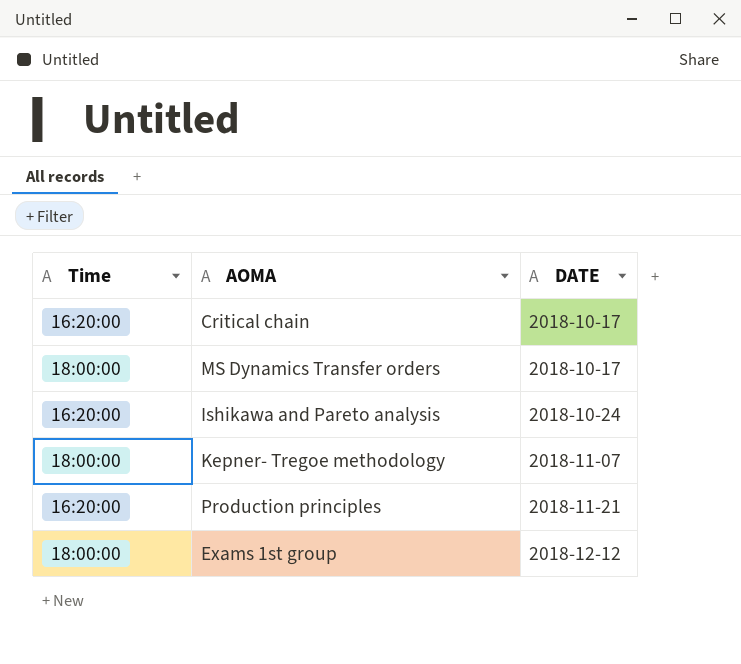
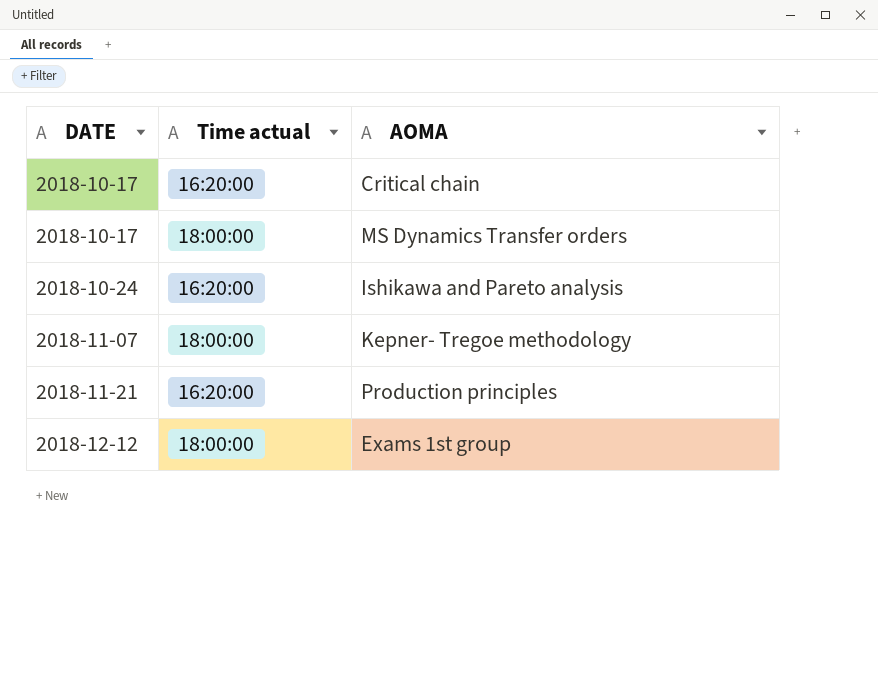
column DATE | position: 3 -> 1
column name: Time -> Time actual

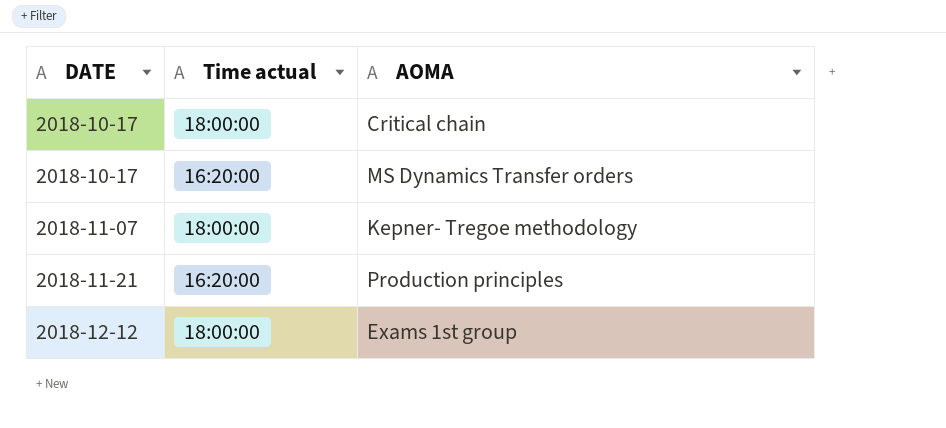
row Ishikawa and Pareto analysis: 2018-10-24 | 16:20:00 -> none
Critical chain | Time actual: 16:20:00 -> 18:00:00
MS Dynamics Transfer orders | Time actual: 18:00:00 -> 16:20:00

